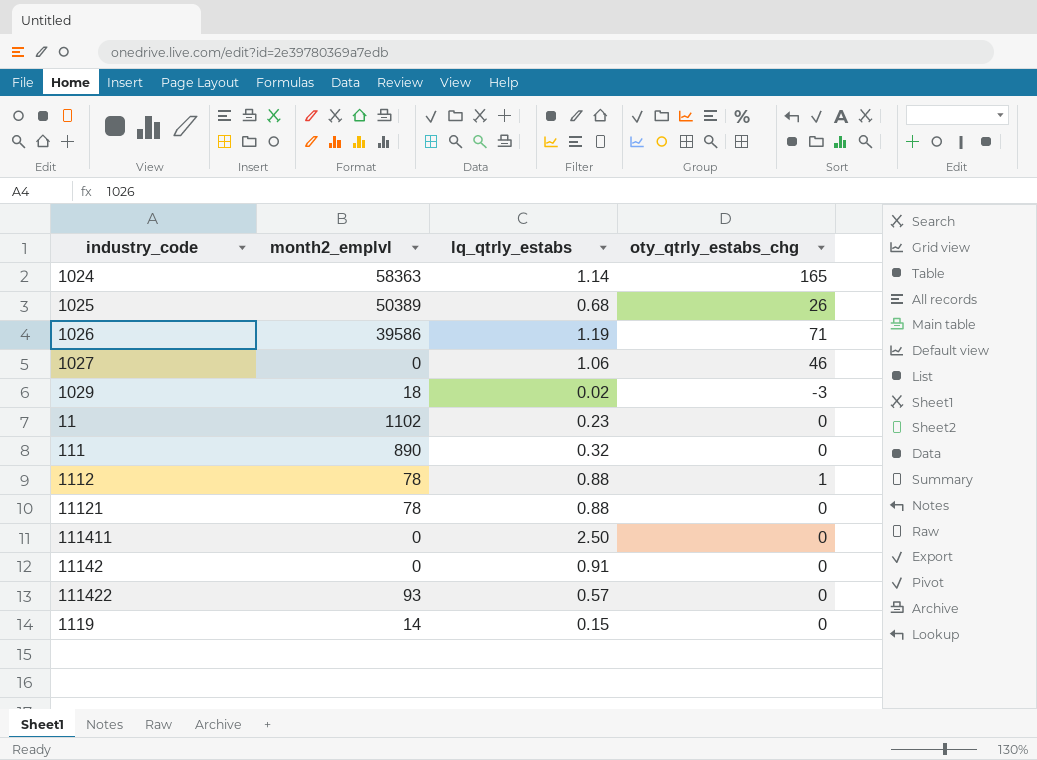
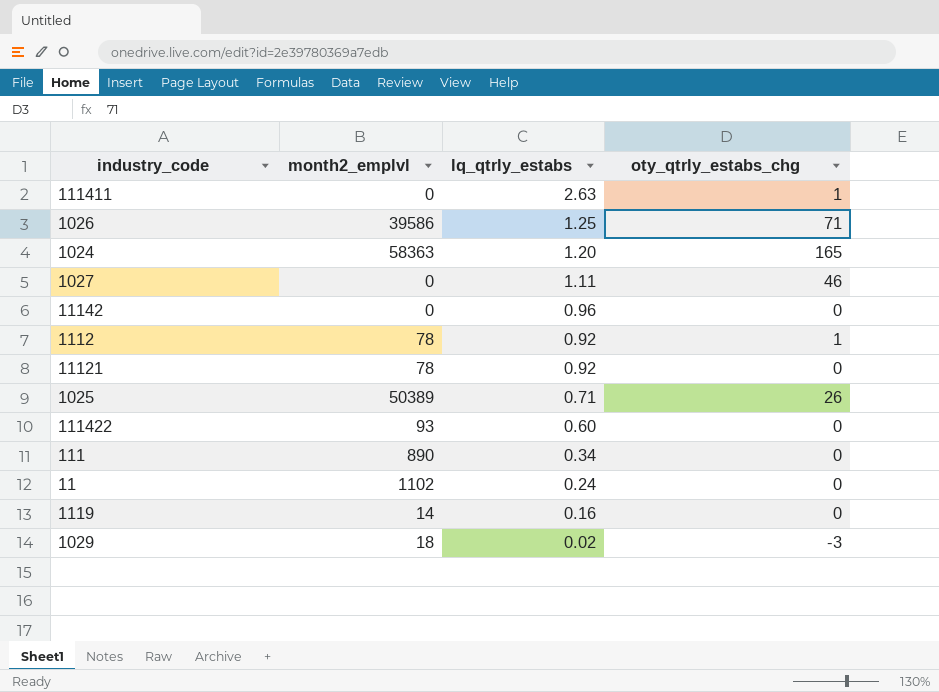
row order: none -> lq_qtrly_estabs descending
111411 | lq_qtrly_estabs: 2.50 -> 2.63
111411 | oty_qtrly_estabs_chg: 0 -> 1
1026 | lq_qtrly_estabs: 1.19 -> 1.25
1024 | lq_qtrly_estabs: 1.14 -> 1.20
1027 | lq_qtrly_estabs: 1.06 -> 1.11
11142 | lq_qtrly_estabs: 0.91 -> 0.96
1112 | lq_qtrly_estabs: 0.88 -> 0.92
11121 | lq_qtrly_estabs: 0.88 -> 0.92
1025 | lq_qtrly_estabs: 0.68 -> 0.71
111422 | lq_qtrly_estabs: 0.57 -> 0.60
111 | lq_qtrly_estabs: 0.32 -> 0.34
11 | lq_qtrly_estabs: 0.23 -> 0.24
1119 | lq_qtrly_estabs: 0.15 -> 0.16

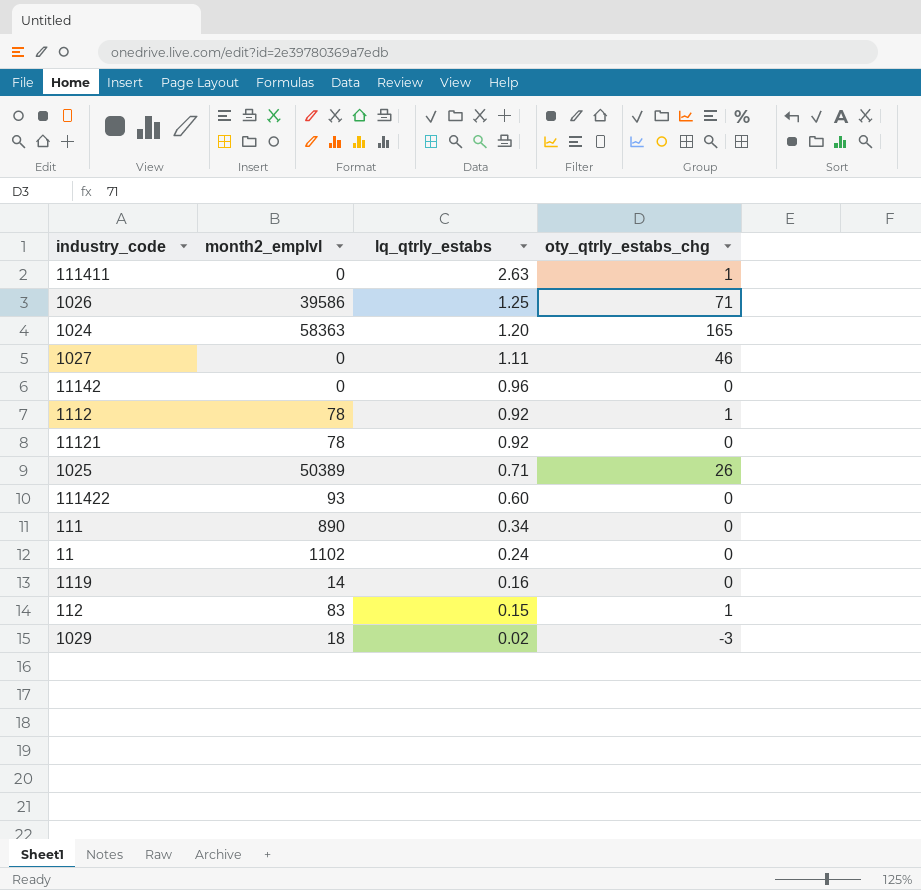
row 112: none -> 83 | 0.15 | 1

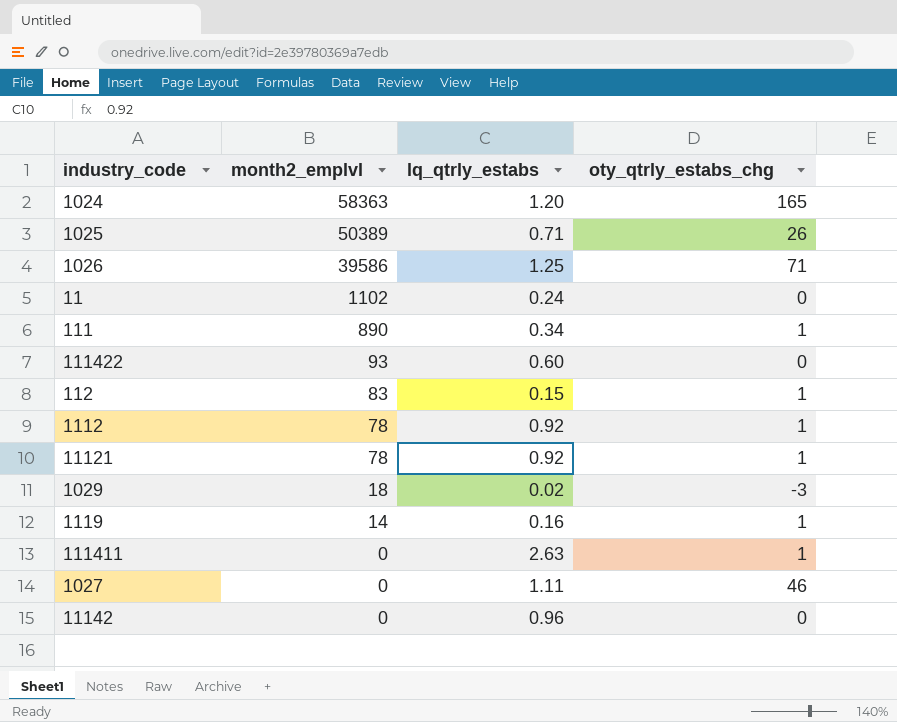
row order: lq_qtrly_estabs descending -> month2_emplvl descending
111 | oty_qtrly_estabs_chg: 0 -> 1
11121 | oty_qtrly_estabs_chg: 0 -> 1
1119 | oty_qtrly_estabs_chg: 0 -> 1

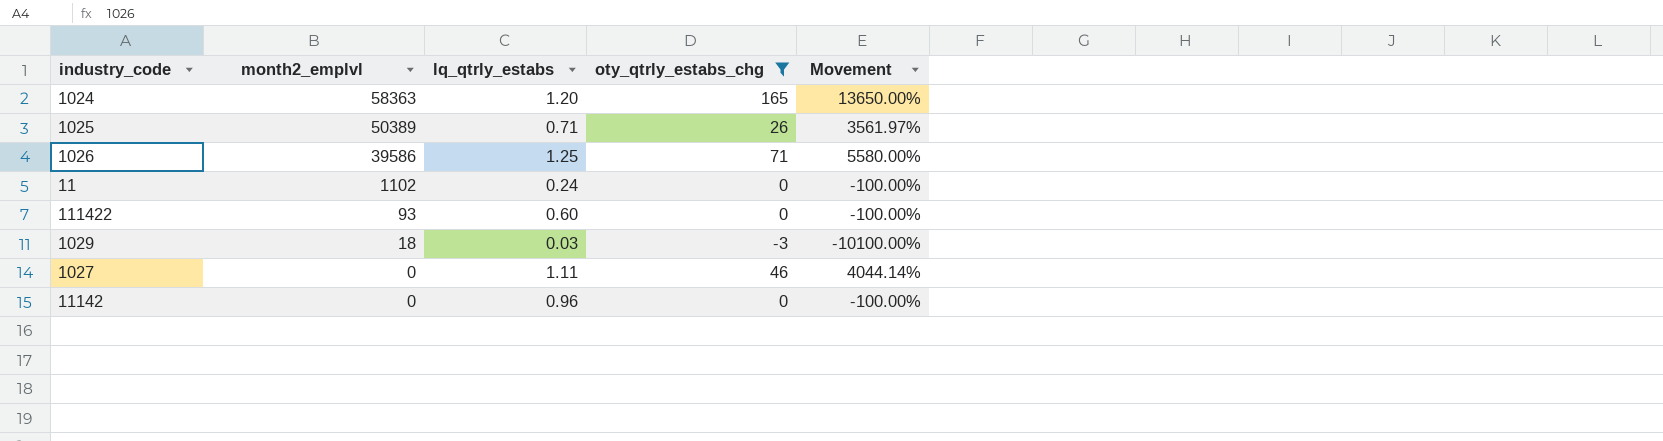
filter: none -> oty_qtrly_estabs_chg != 1
column Movement | formula: none -> ([oty_qtrly_estabs_chg] - [lq_qtrly_estabs]) / [lq_qtrly_estabs]
1029 | lq_qtrly_estabs: 0.02 -> 0.03

